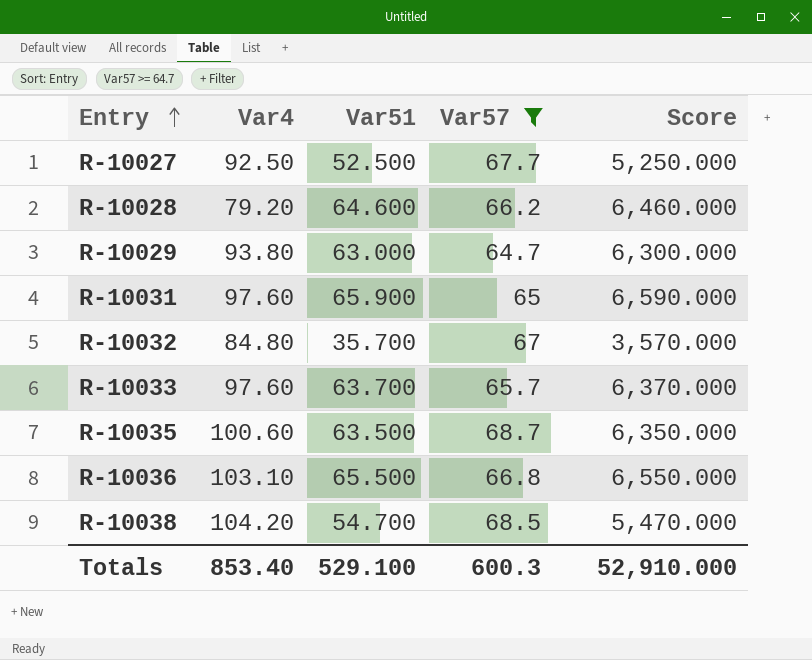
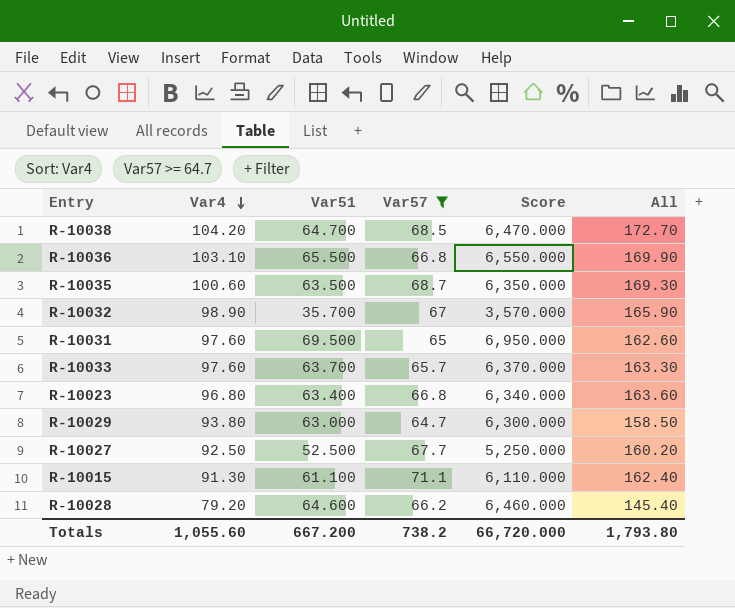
row order: Entry ascending -> Var4 descending
column All | formula: none -> [Var4] + [Var57]
R-10038 | Var51: 54.700 -> 64.700
R-10038 | Score: 5,470.000 -> 6,470.000
R-10032 | Var4: 84.80 -> 98.90
R-10031 | Var51: 65.900 -> 69.500
R-10031 | Score: 6,590.000 -> 6,950.000
row R-10023: none -> 96.80 | 63.400 | 66.8 | 6,340.000 | 163.60
row R-10015: none -> 91.30 | 61.100 | 71.1 | 6,110.000 | 162.40
Totals | Var4: 853.40 -> 1,055.60
Totals | Var51: 529.100 -> 667.200
Totals | Var57: 600.3 -> 738.2
Totals | Score: 52,910.000 -> 66,720.000

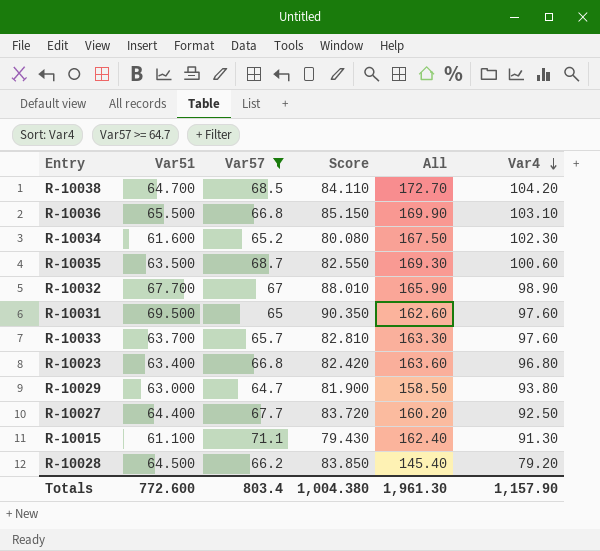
column Score | formula: [Var51] * 100 -> [Var51] * 1.3
column Var4 | position: 2 -> 6
row R-10034: none -> 61.600 | 65.2 | 80.080 | 167.50 | 102.30
R-10032 | Var51: 35.700 -> 67.700
R-10027 | Var51: 52.500 -> 64.400
R-10028 | Var51: 64.600 -> 64.500
Totals | Var51: 667.200 -> 772.600
Totals | Var57: 738.2 -> 803.4
Totals | Score: 66,720.000 -> 1,004.380
Totals | All: 1,793.80 -> 1,961.30
Totals | Var4: 1,055.60 -> 1,157.90

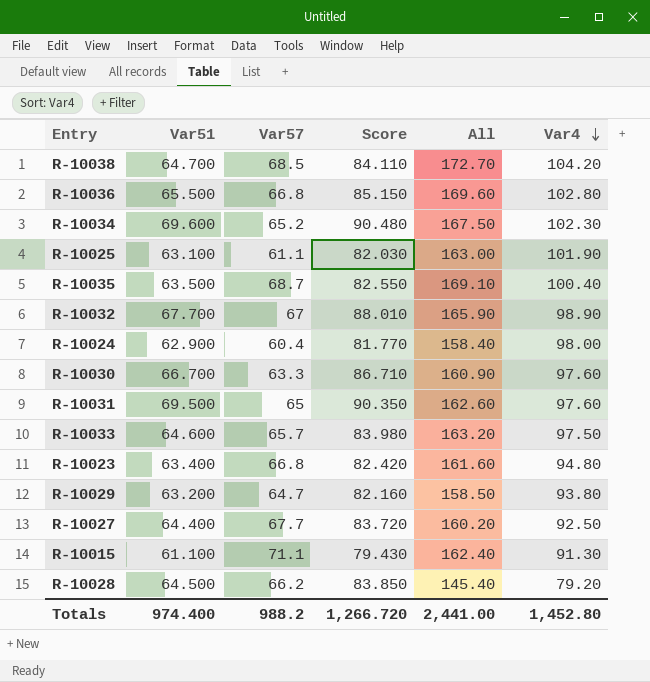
filter: Var57 >= 64.7 -> none
R-10036 | All: 169.90 -> 169.60
R-10036 | Var4: 103.10 -> 102.80
R-10034 | Var51: 61.600 -> 69.600
R-10034 | Score: 80.080 -> 90.480
R-10035 | All: 169.30 -> 169.10
R-10035 | Var4: 100.60 -> 100.40
R-10033 | Var51: 63.700 -> 64.600
R-10033 | Score: 82.810 -> 83.980
R-10033 | All: 163.30 -> 163.20
R-10033 | Var4: 97.60 -> 97.50
R-10023 | All: 163.60 -> 161.60
R-10023 | Var4: 96.80 -> 94.80
R-10029 | Var51: 63.000 -> 63.200
R-10029 | Score: 81.900 -> 82.160
Totals | Var51: 772.600 -> 974.400
Totals | Var57: 803.4 -> 988.2
Totals | Score: 1,004.380 -> 1,266.720
Totals | All: 1,961.30 -> 2,441.00
Totals | Var4: 1,157.90 -> 1,452.80

